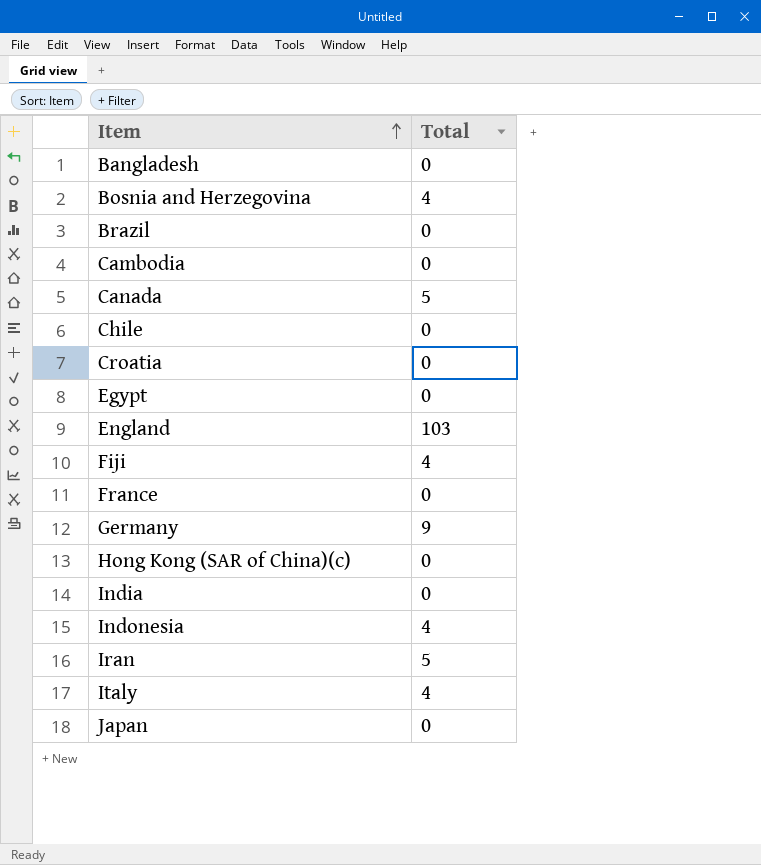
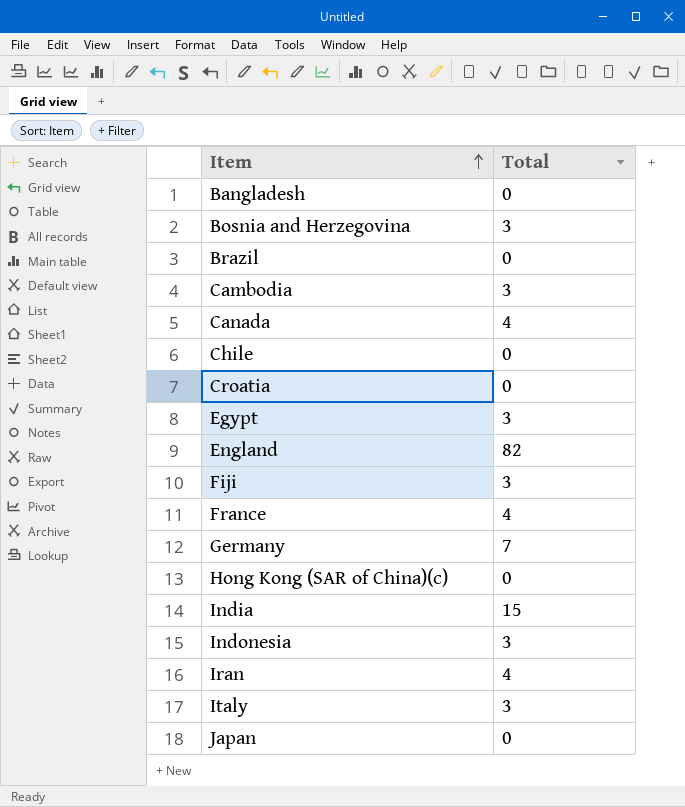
Bosnia and Herzegovina | Total: 4 -> 3
Cambodia | Total: 0 -> 3
Canada | Total: 5 -> 4
Egypt | Total: 0 -> 3
England | Total: 103 -> 82
Fiji | Total: 4 -> 3
France | Total: 0 -> 4
Germany | Total: 9 -> 7
India | Total: 0 -> 15
Indonesia | Total: 4 -> 3
Iran | Total: 5 -> 4
Italy | Total: 4 -> 3

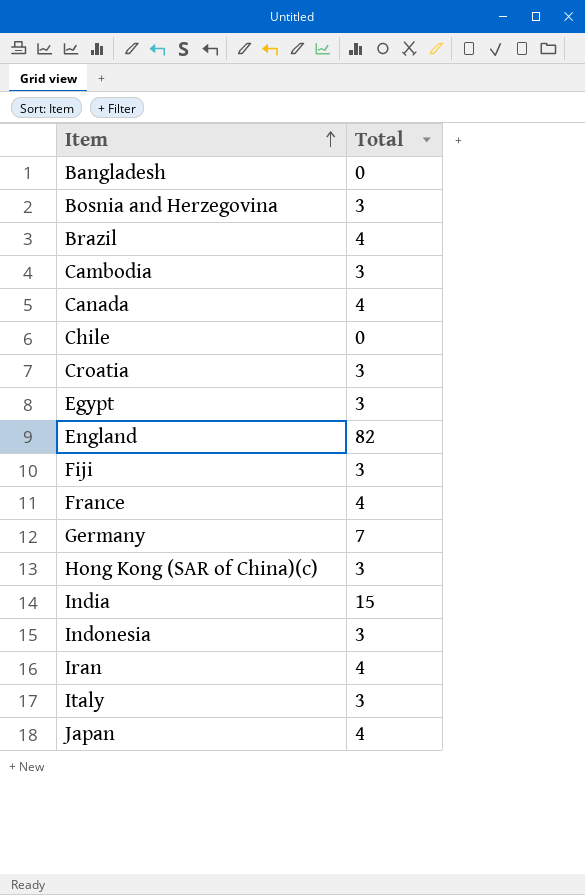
Brazil | Total: 0 -> 4
Croatia | Total: 0 -> 3
Hong Kong (SAR of China)(c) | Total: 0 -> 3
Japan | Total: 0 -> 4

